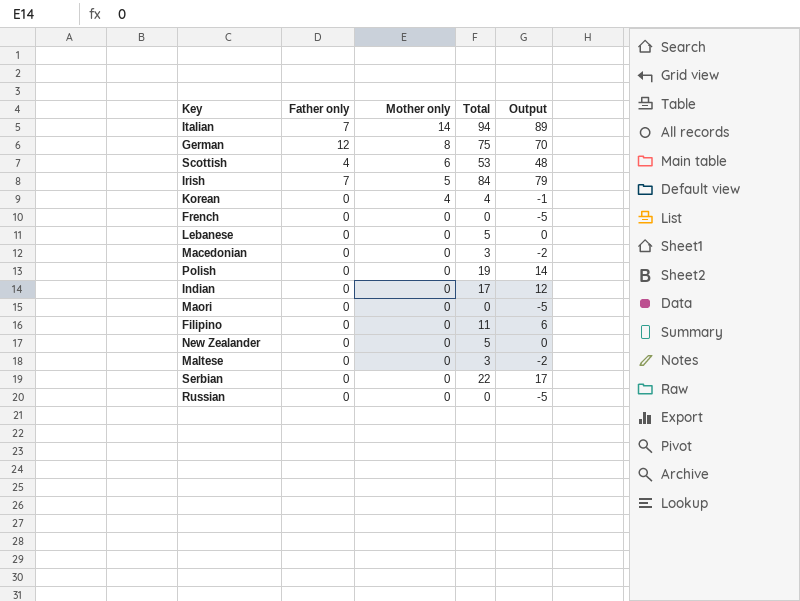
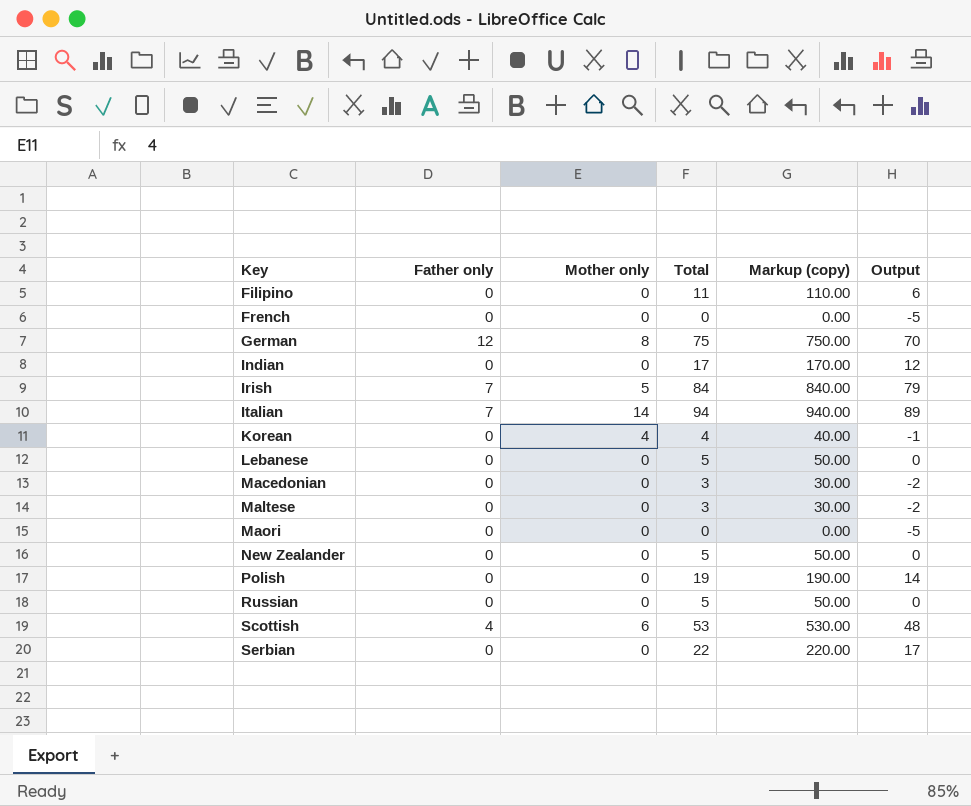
row order: Mother only descending -> Key ascending
column Markup (copy) | formula: none -> [Total] * 10
Russian | Total: 0 -> 5
Russian | Output: -5 -> 0

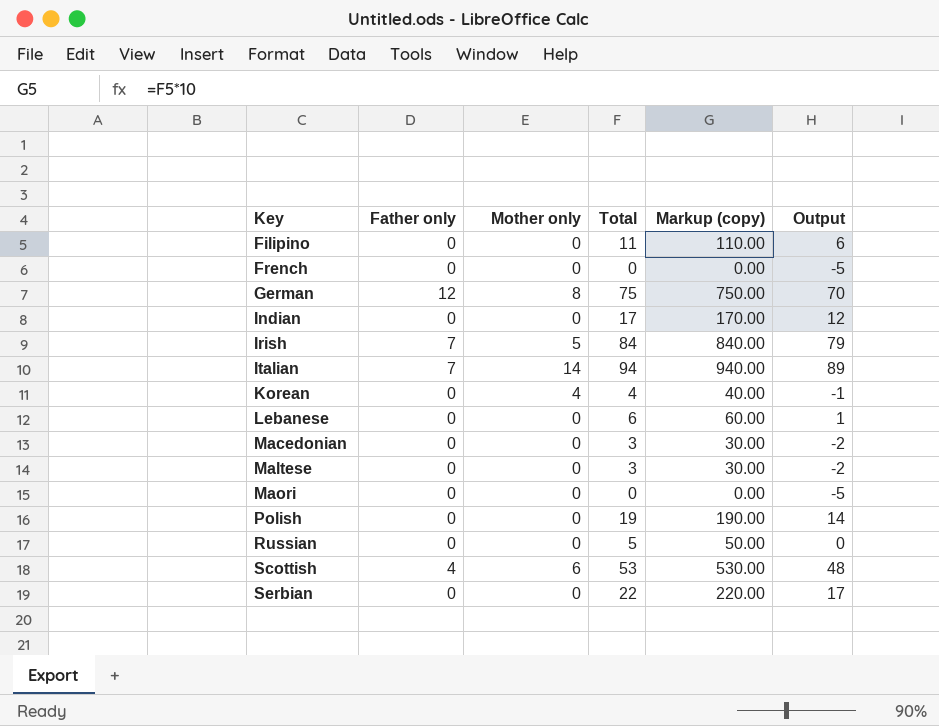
row New Zealander: 0 | 0 | 5 | 50.00 | 0 -> none
Lebanese | Total: 5 -> 6
Lebanese | Markup (copy): 50.00 -> 60.00
Lebanese | Output: 0 -> 1

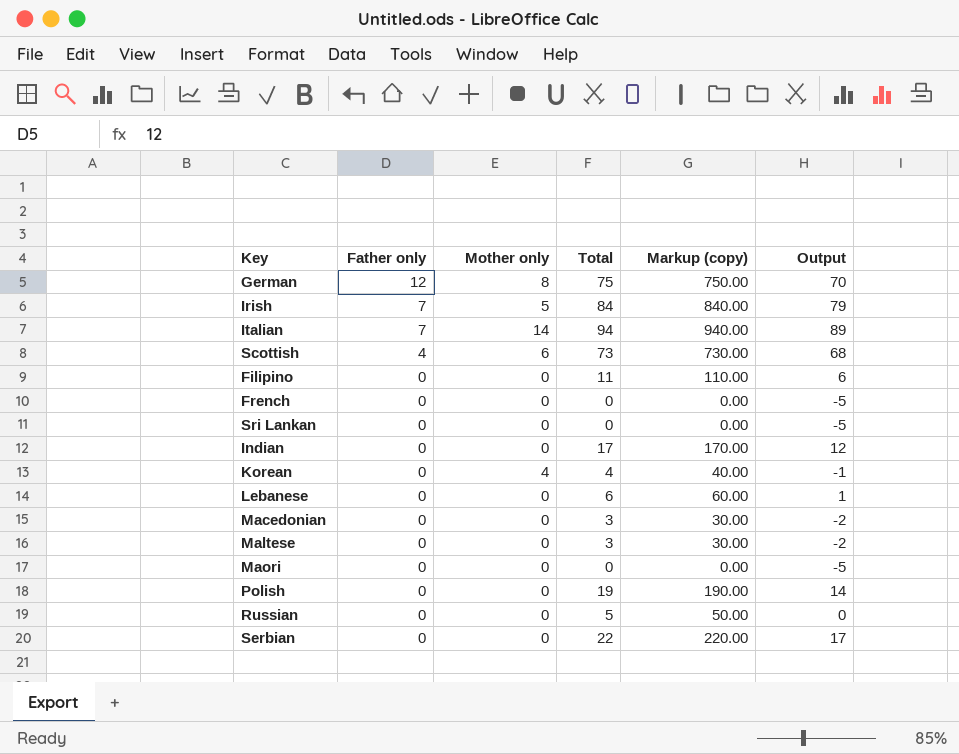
row order: Key ascending -> Father only descending
Scottish | Total: 53 -> 73
Scottish | Markup (copy): 530.00 -> 730.00
Scottish | Output: 48 -> 68
row Sri Lankan: none -> 0 | 0 | 0 | 0.00 | -5

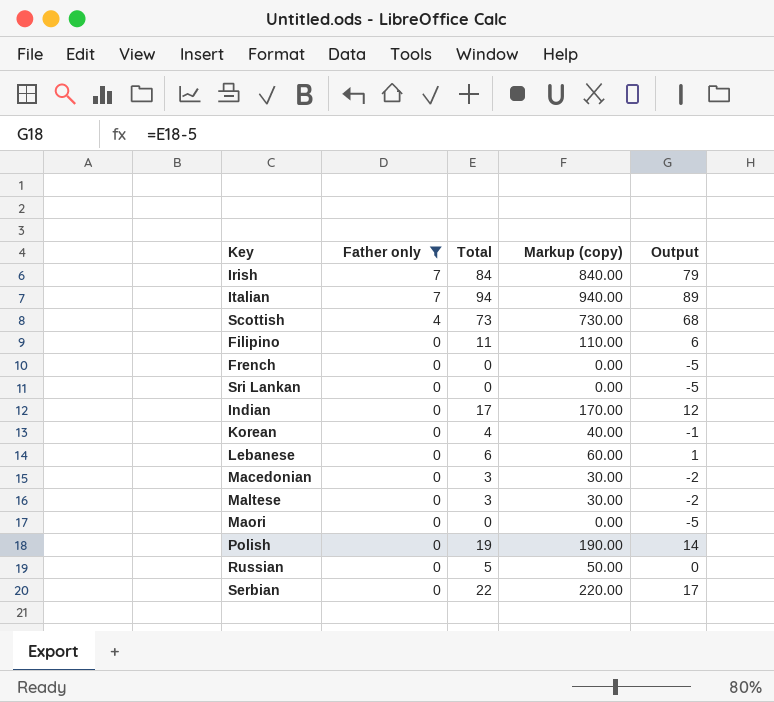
filter: none -> Father only != 12
column Mother only | position: 3 -> none

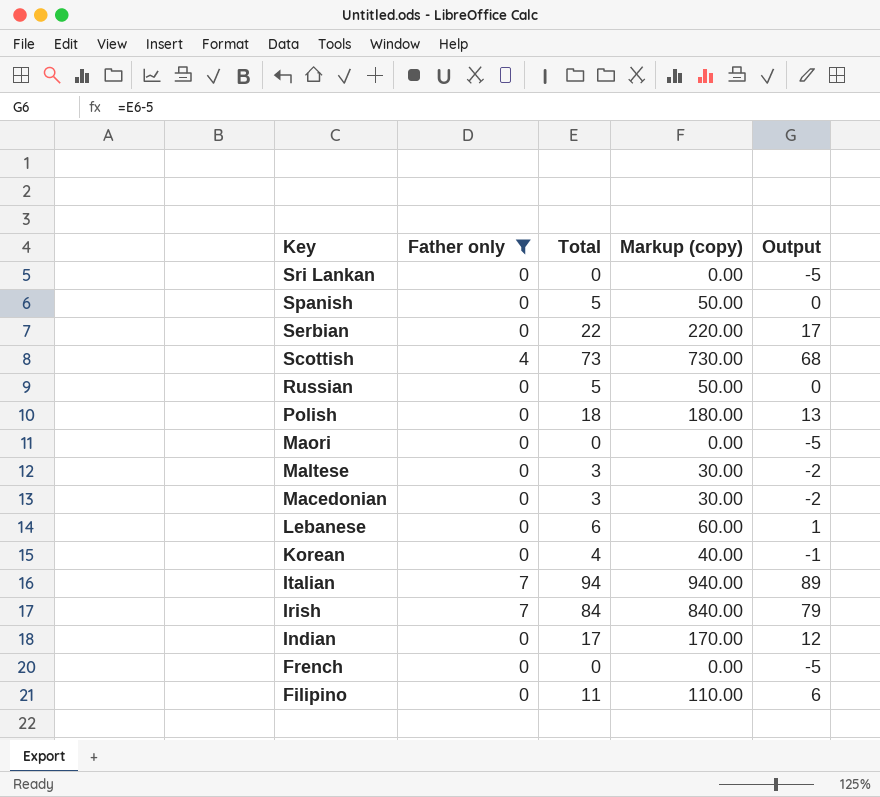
row order: Father only descending -> Key descending
row Spanish: none -> 0 | 5 | 50.00 | 0
Polish | Total: 19 -> 18
Polish | Markup (copy): 190.00 -> 180.00
Polish | Output: 14 -> 13

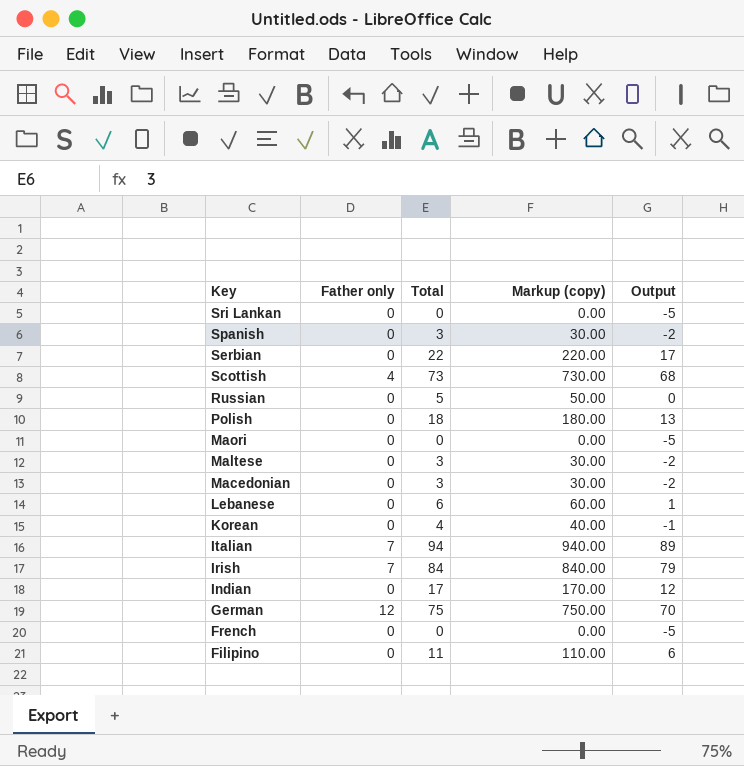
filter: Father only != 12 -> none
Spanish | Total: 5 -> 3
Spanish | Markup (copy): 50.00 -> 30.00
Spanish | Output: 0 -> -2

